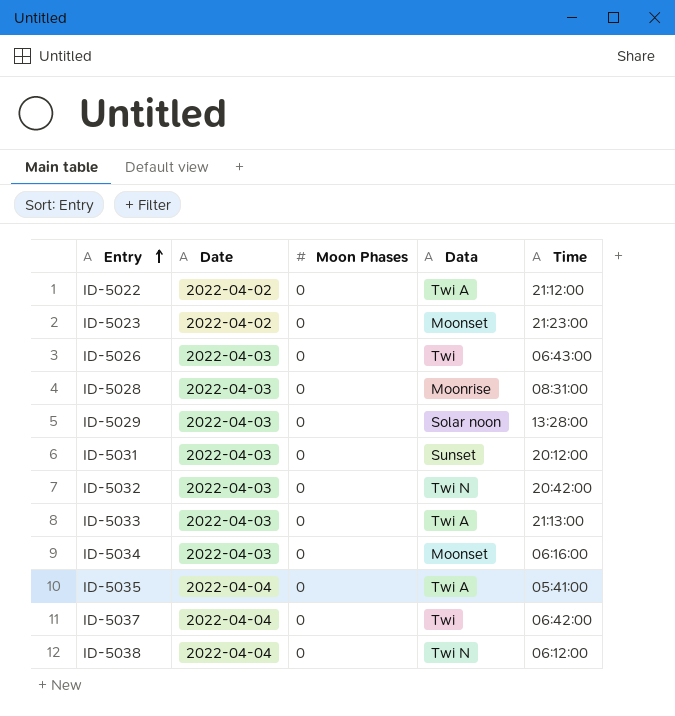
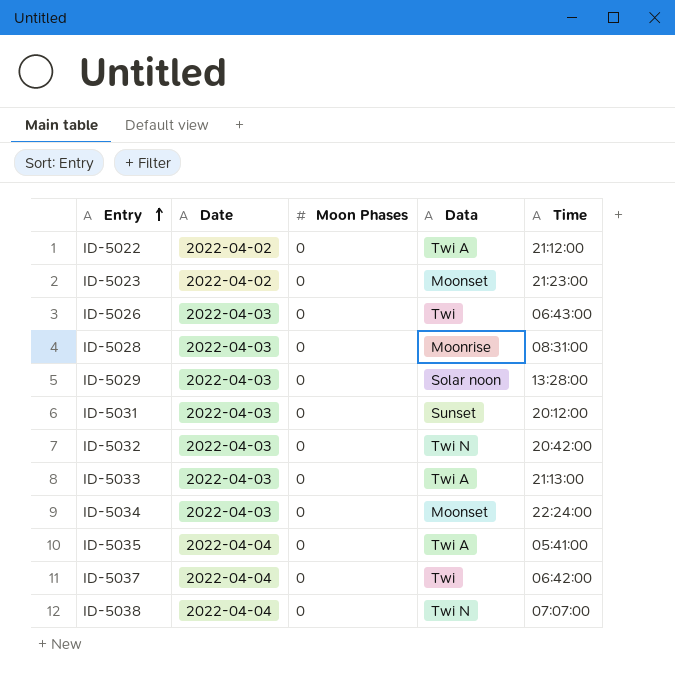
ID-5034 | Time: 06:16:00 -> 22:24:00
ID-5038 | Time: 06:12:00 -> 07:07:00

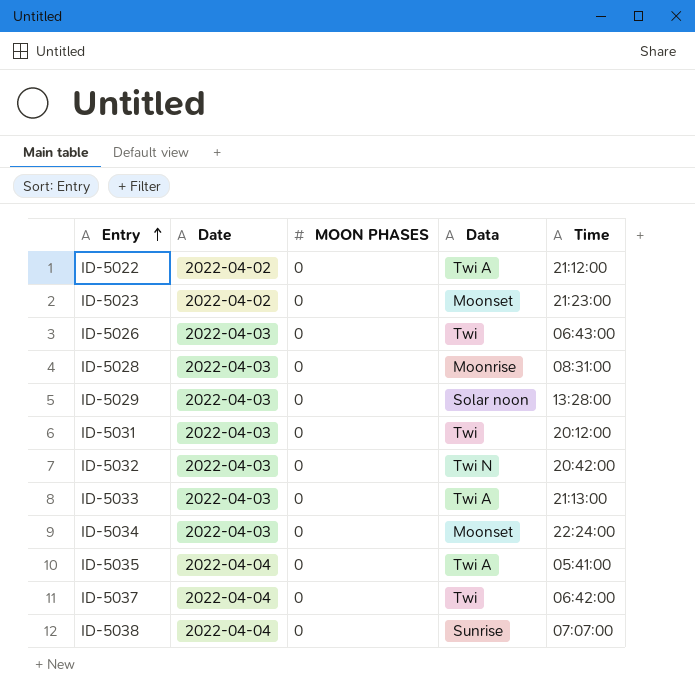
column name: Moon Phases -> MOON PHASES
ID-5031 | Data: Sunset -> Twi
ID-5038 | Data: Twi N -> Sunrise

